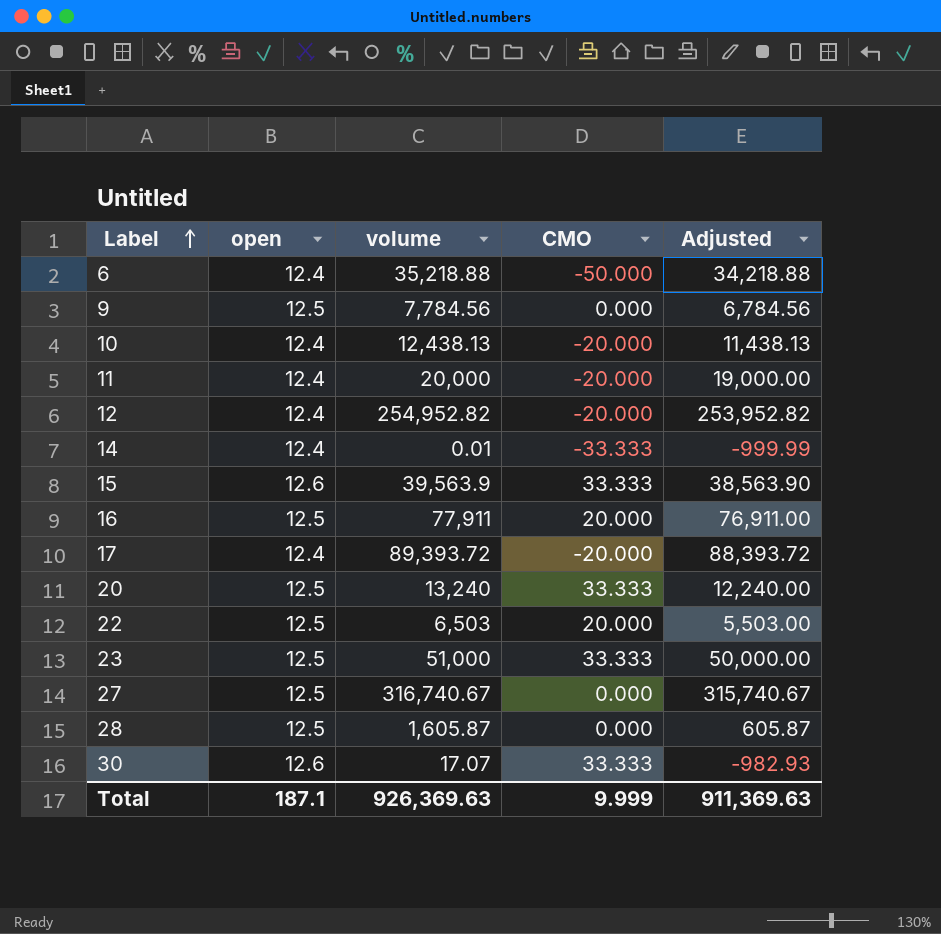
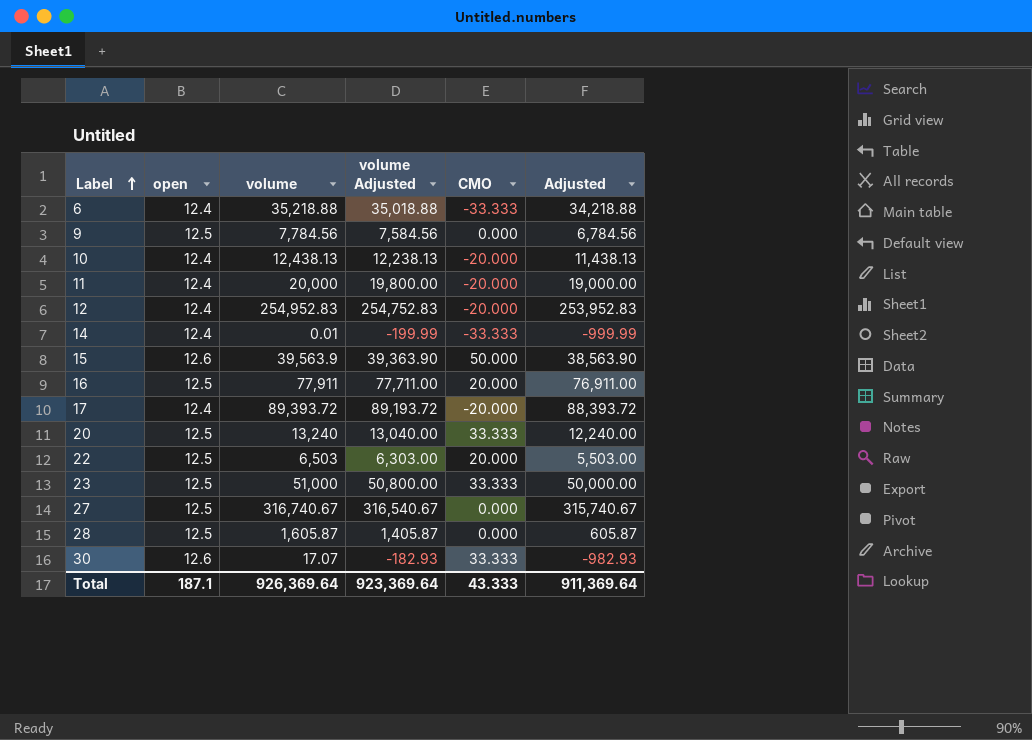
column volume Adjusted | formula: none -> [volume] - 200
6 | CMO: -50.000 -> -33.333
12 | volume: 254,952.82 -> 254,952.83
12 | Adjusted: 253,952.82 -> 253,952.83
15 | CMO: 33.333 -> 50.000
Total | volume: 926,369.63 -> 926,369.64
Total | CMO: 9.999 -> 43.333
Total | Adjusted: 911,369.63 -> 911,369.64

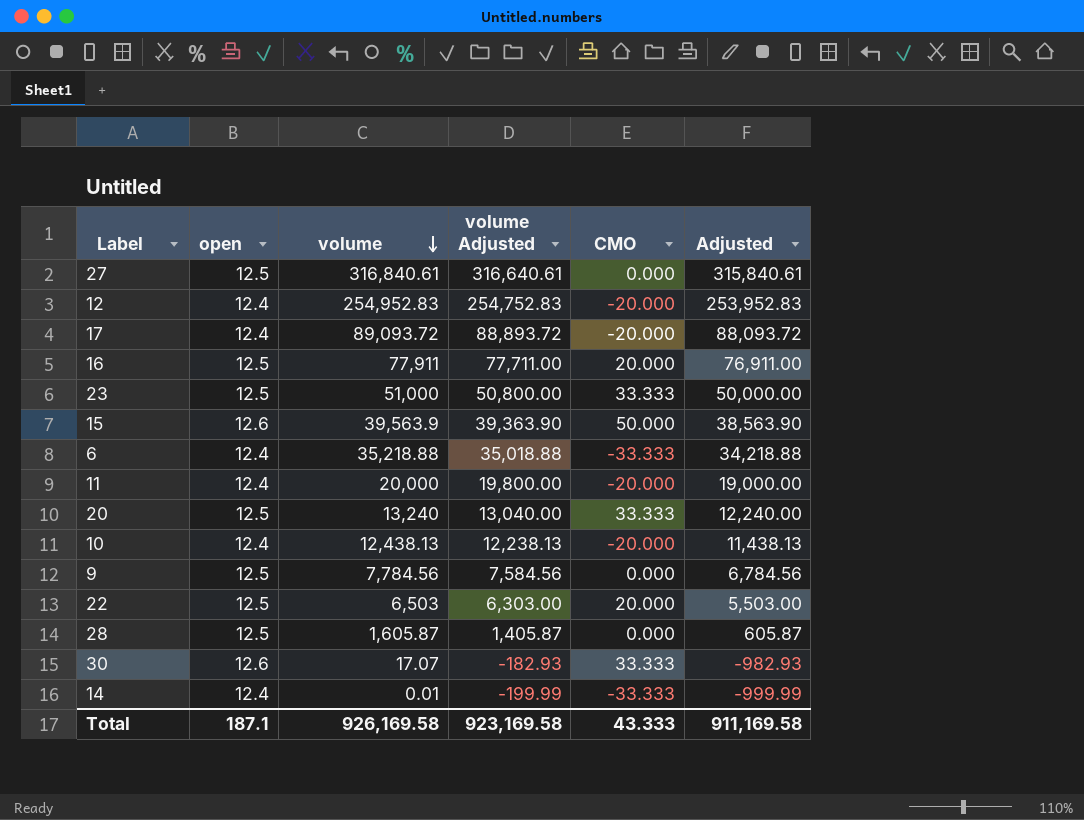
row order: Label ascending -> volume descending
27 | volume: 316,740.67 -> 316,840.61
27 | volume Adjusted: 316,540.67 -> 316,640.61
27 | Adjusted: 315,740.67 -> 315,840.61
17 | volume: 89,393.72 -> 89,093.72
17 | volume Adjusted: 89,193.72 -> 88,893.72
17 | Adjusted: 88,393.72 -> 88,093.72
Total | volume: 926,369.64 -> 926,169.58
Total | volume Adjusted: 923,369.64 -> 923,169.58
Total | Adjusted: 911,369.64 -> 911,169.58

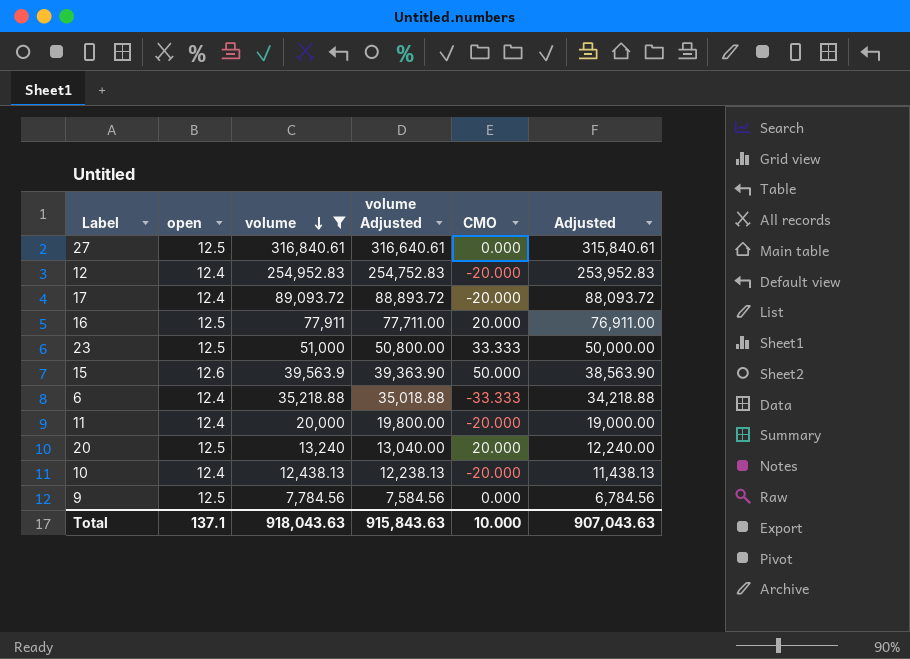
filter: none -> volume >= 7,784.56
20 | CMO: 33.333 -> 20.000
Total | open: 187.1 -> 137.1
Total | volume: 926,169.58 -> 918,043.63
Total | volume Adjusted: 923,169.58 -> 915,843.63
Total | CMO: 43.333 -> 10.000
Total | Adjusted: 911,169.58 -> 907,043.63

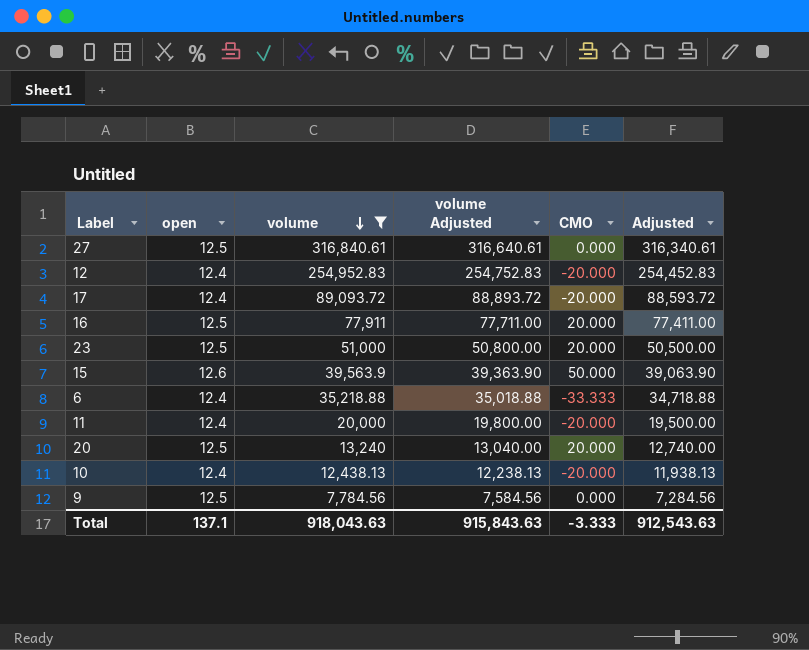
column Adjusted | formula: [volume] - 1000 -> [volume] - 500
23 | CMO: 33.333 -> 20.000
Total | CMO: 10.000 -> -3.333
Total | Adjusted: 907,043.63 -> 912,543.63

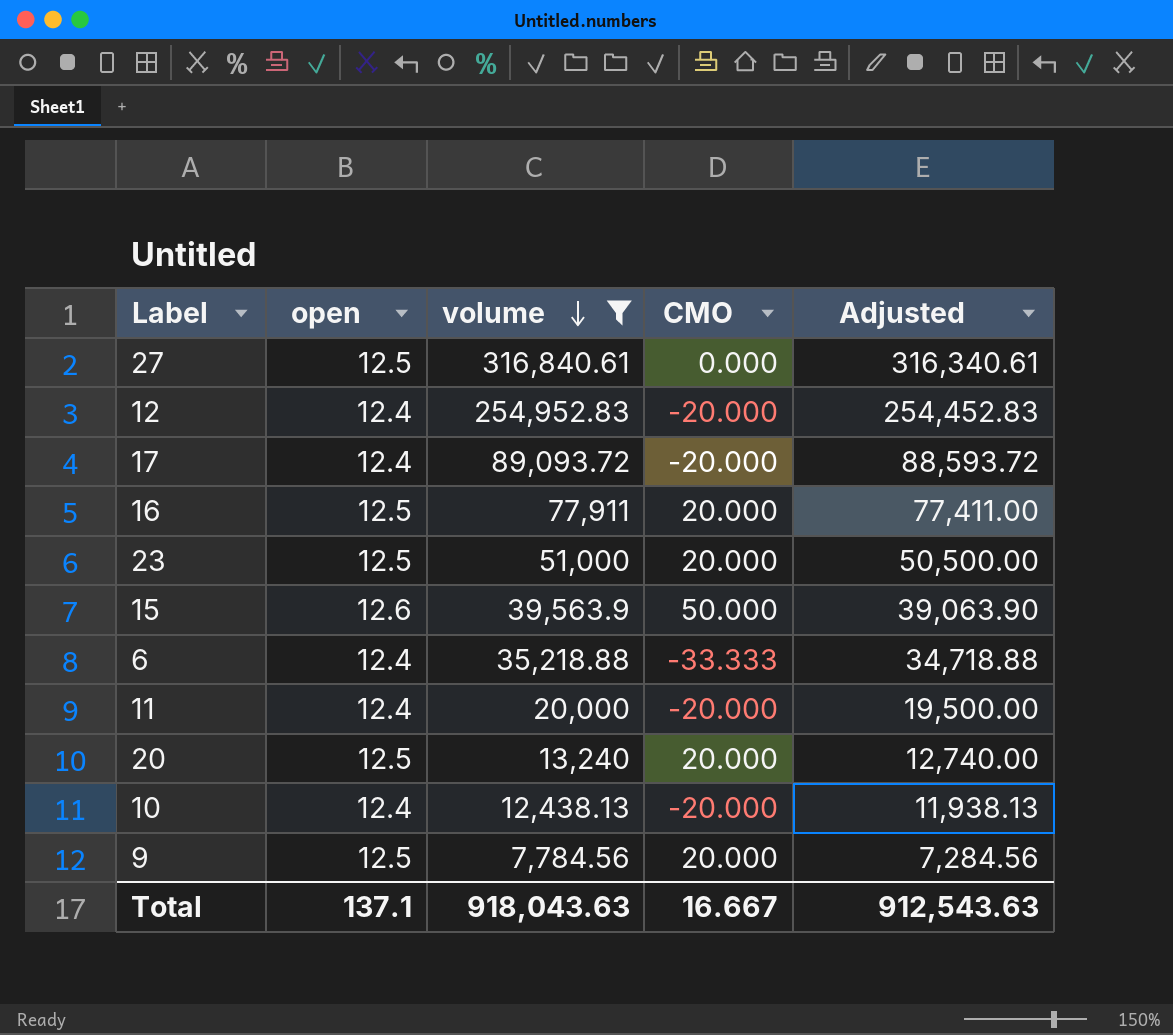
column volume Adjusted | formula: [volume] - 200 -> none
9 | CMO: 0.000 -> 20.000
Total | CMO: -3.333 -> 16.667

